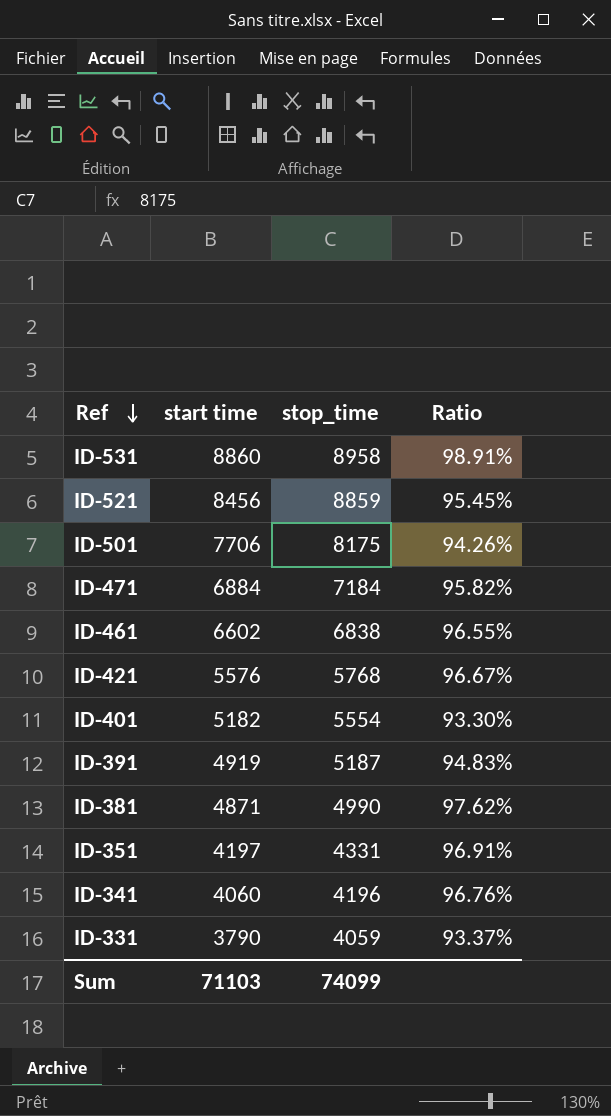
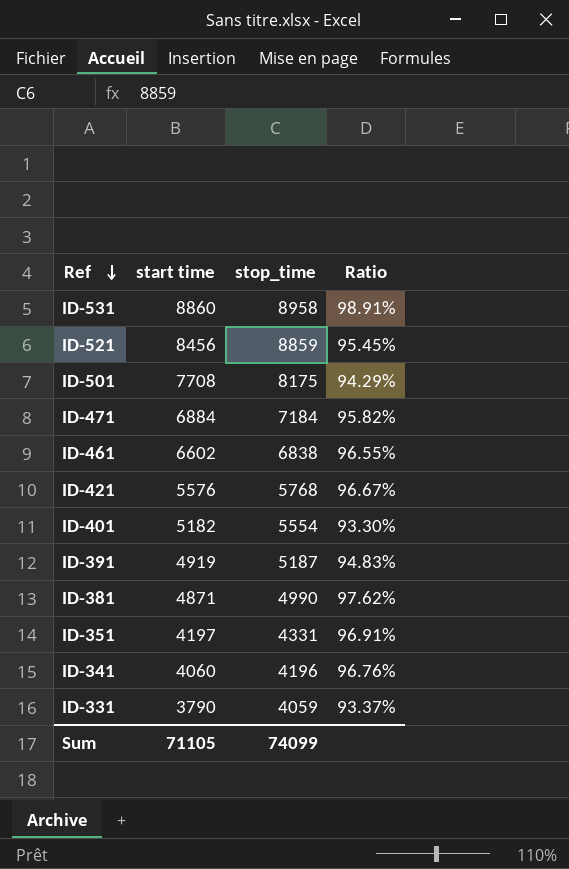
ID-501 | start time: 7706 -> 7708
ID-501 | Ratio: 94.26% -> 94.29%
Sum | start time: 71103 -> 71105

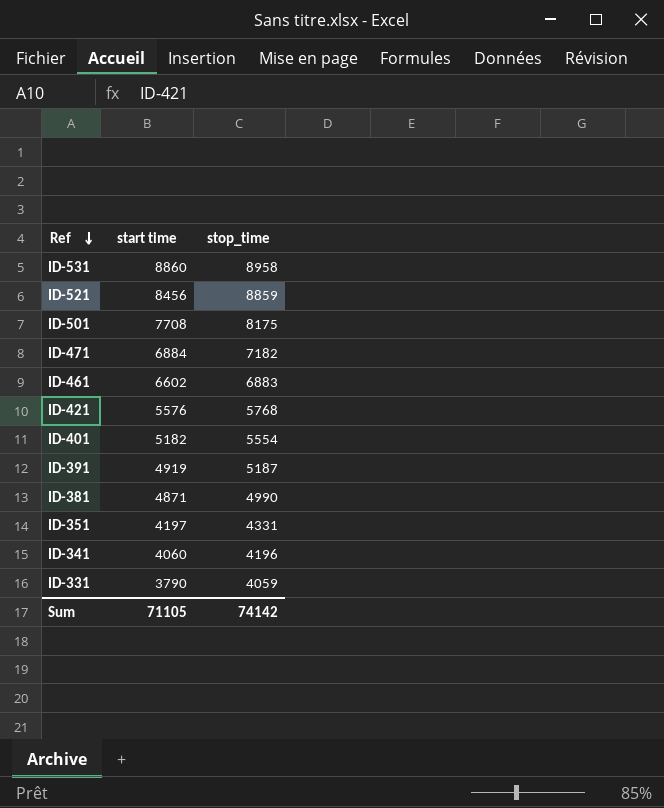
column Ratio | formula: [start time] / [stop_time] -> none
ID-471 | stop_time: 7184 -> 7182
ID-461 | stop_time: 6838 -> 6883
Sum | stop_time: 74099 -> 74142

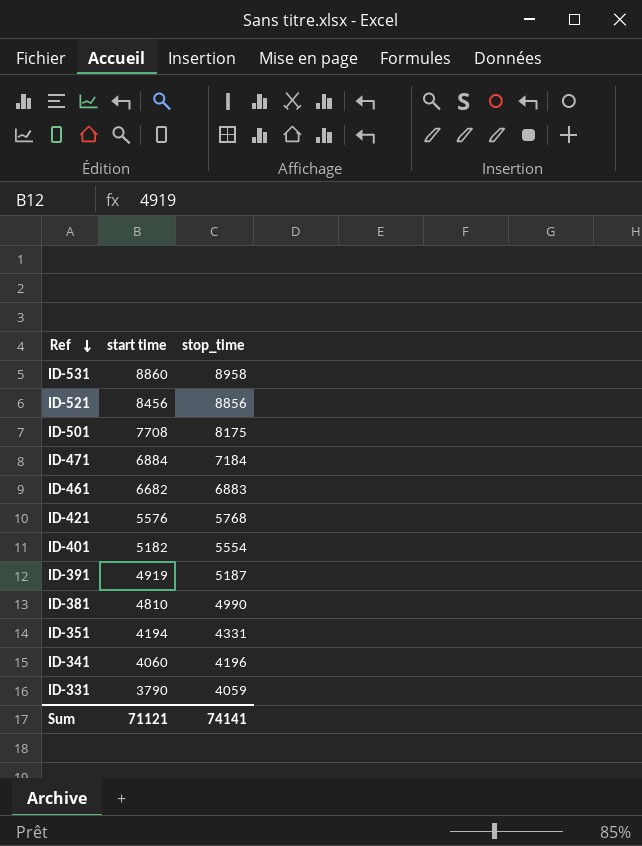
ID-521 | stop_time: 8859 -> 8856
ID-471 | stop_time: 7182 -> 7184
ID-461 | start time: 6602 -> 6682
ID-381 | start time: 4871 -> 4810
ID-351 | start time: 4197 -> 4194
Sum | start time: 71105 -> 71121
Sum | stop_time: 74142 -> 74141

